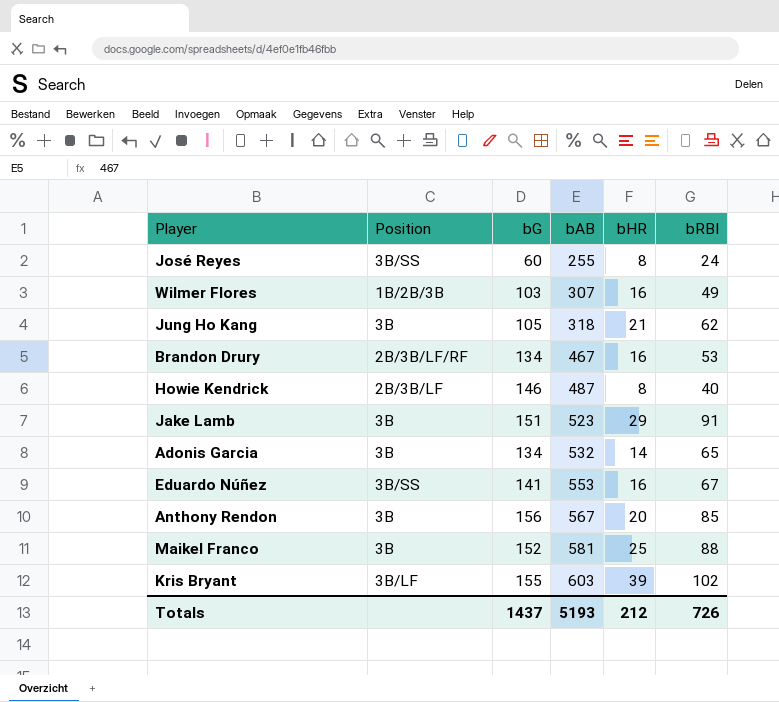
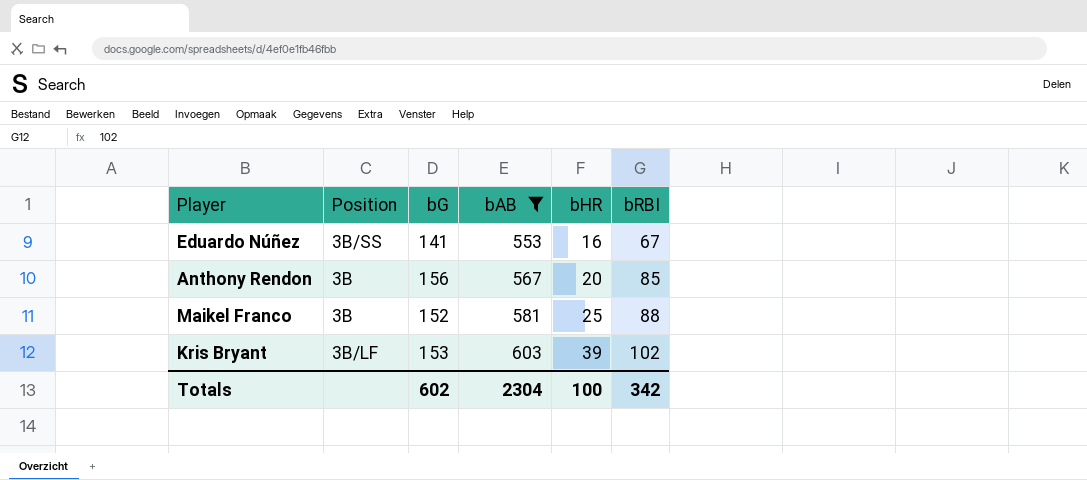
filter: none -> bAB >= 553
Kris Bryant | bG: 155 -> 153
Totals | bG: 1437 -> 602
Totals | bAB: 5193 -> 2304
Totals | bHR: 212 -> 100
Totals | bRBI: 726 -> 342

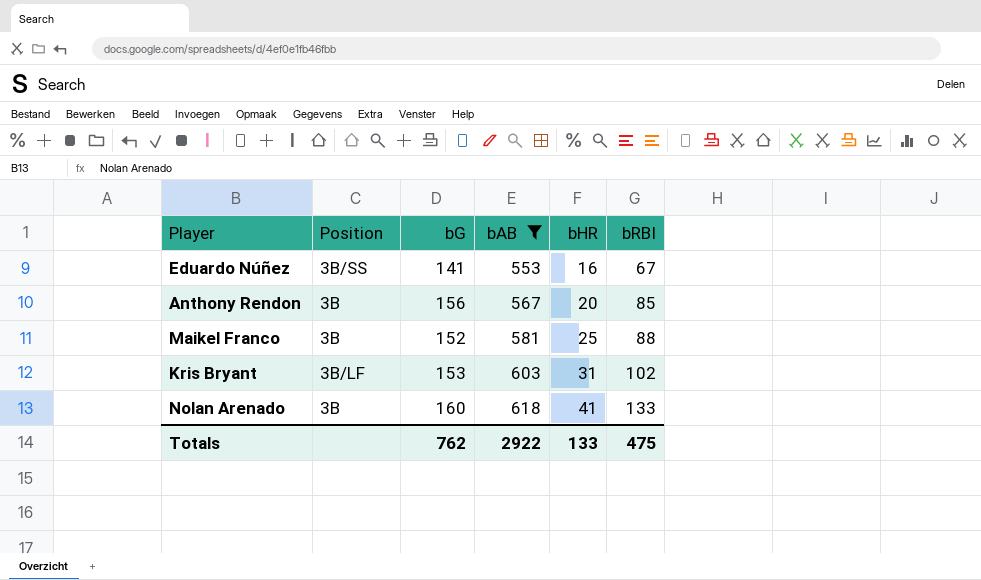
Kris Bryant | bHR: 39 -> 31
row Nolan Arenado: none -> 3B | 160 | 618 | 41 | 133
Totals | bG: 602 -> 762
Totals | bAB: 2304 -> 2922
Totals | bHR: 100 -> 133
Totals | bRBI: 342 -> 475

